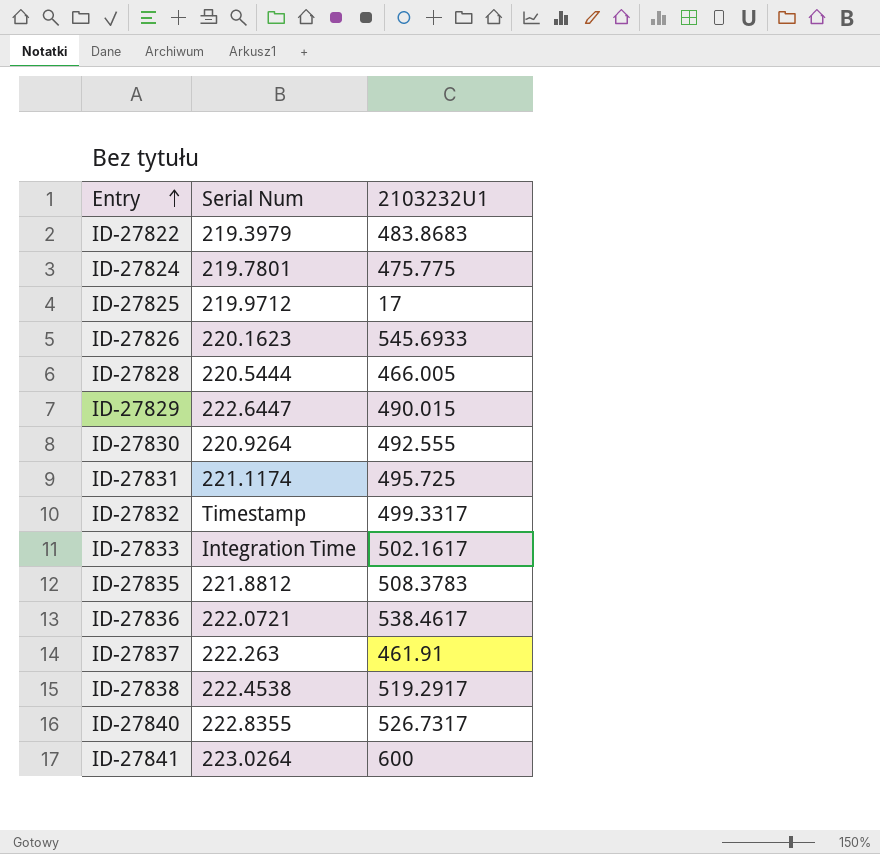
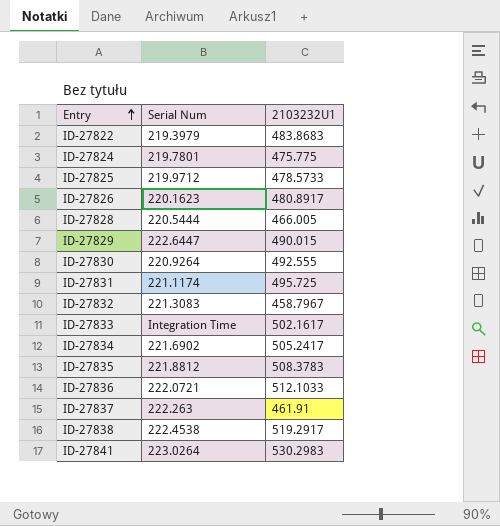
row ID-27840: 222.8355 | 526.7317 -> none
ID-27825 | 2103232U1: 17 -> 478.5733
ID-27826 | 2103232U1: 545.6933 -> 480.8917
ID-27832 | Serial Num: Timestamp -> 221.3083
ID-27832 | 2103232U1: 499.3317 -> 458.7967
row ID-27834: none -> 221.6902 | 505.2417
ID-27836 | 2103232U1: 538.4617 -> 512.1033
ID-27841 | 2103232U1: 600 -> 530.2983

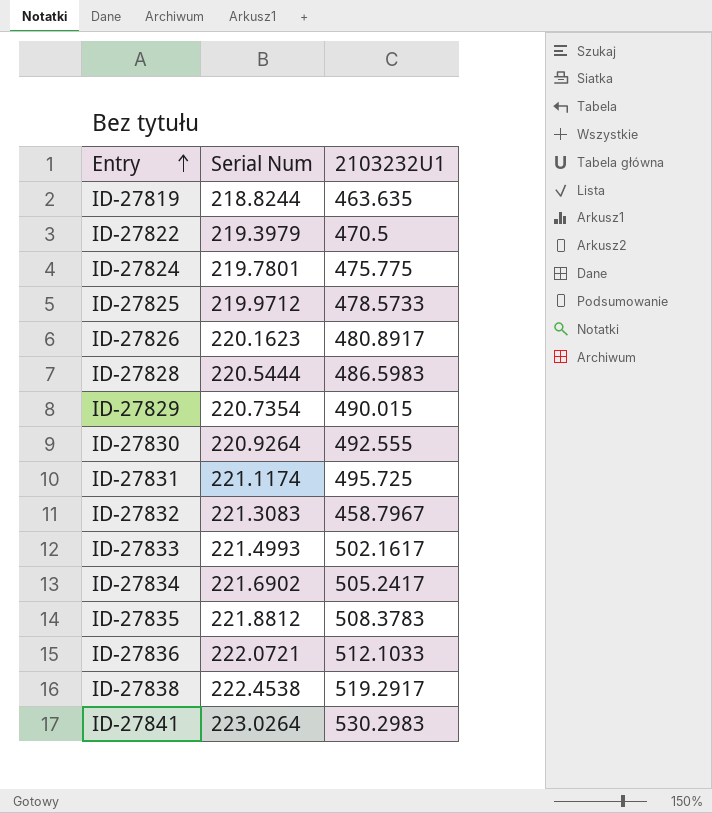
row ID-27837: 222.263 | 461.91 -> none
row ID-27819: none -> 218.8244 | 463.635
ID-27822 | 2103232U1: 483.8683 -> 470.5
ID-27828 | 2103232U1: 466.005 -> 486.5983
ID-27829 | Serial Num: 222.6447 -> 220.7354
ID-27833 | Serial Num: Integration Time -> 221.4993

